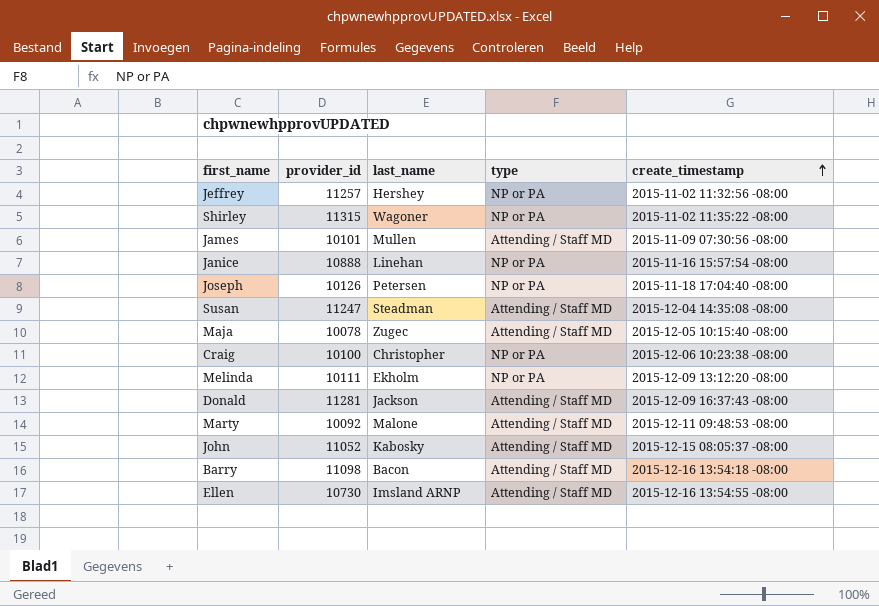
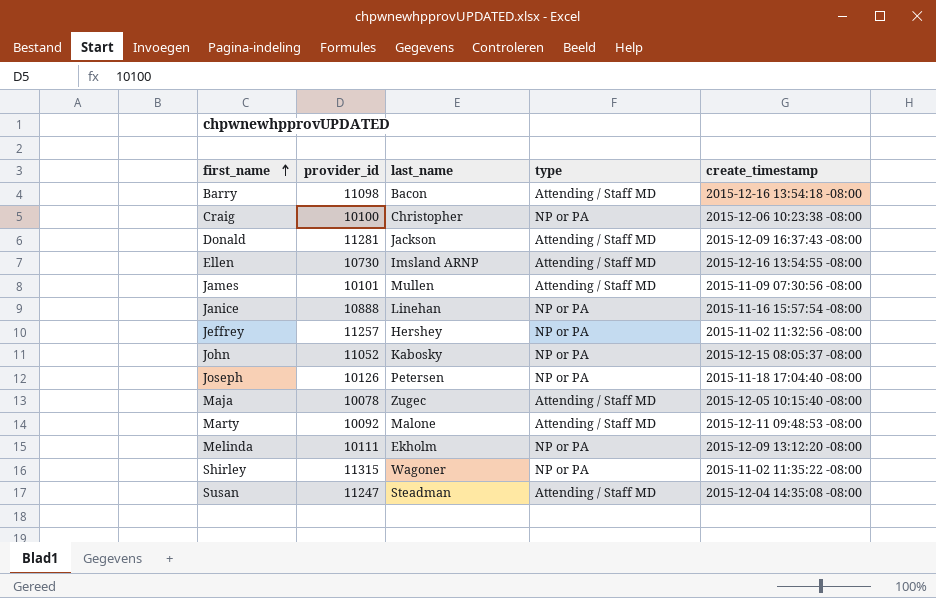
row order: create_timestamp ascending -> first_name ascending
John | type: Attending / Staff MD -> NP or PA

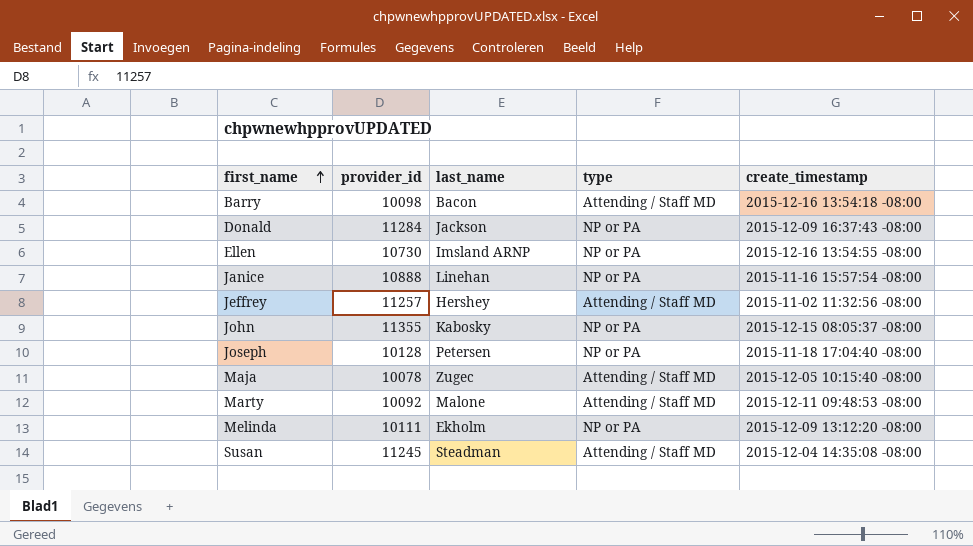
row Craig: 10100 | Christopher | NP or PA | 2015-12-06 10:23:38 -08:00 -> none
row James: 10101 | Mullen | Attending / Staff MD | 2015-11-09 07:30:56 -08:00 -> none
row Shirley: 11315 | Wagoner | NP or PA | 2015-11-02 11:35:22 -08:00 -> none
Barry | provider_id: 11098 -> 10098
Donald | provider_id: 11281 -> 11284
Donald | type: Attending / Staff MD -> NP or PA
Ellen | type: Attending / Staff MD -> NP or PA
Jeffrey | type: NP or PA -> Attending / Staff MD
John | provider_id: 11052 -> 11355
Joseph | provider_id: 10126 -> 10128
Susan | provider_id: 11247 -> 11245

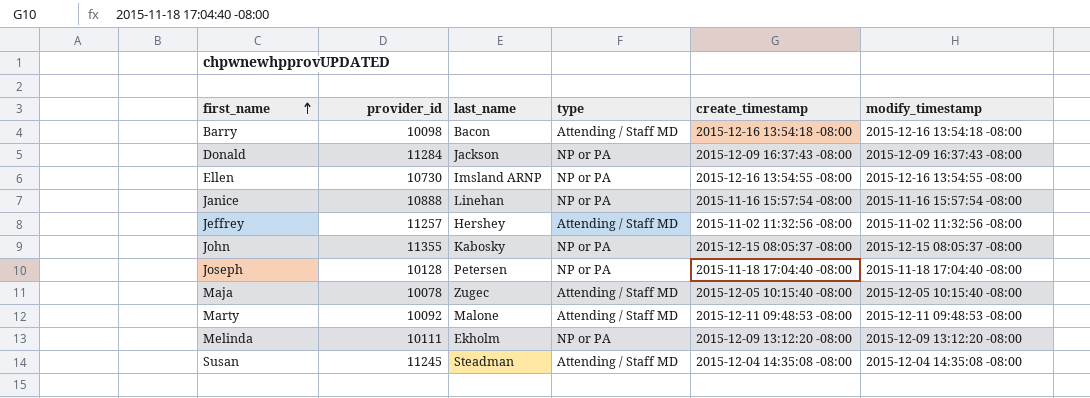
column modify_timestamp | position: none -> 6

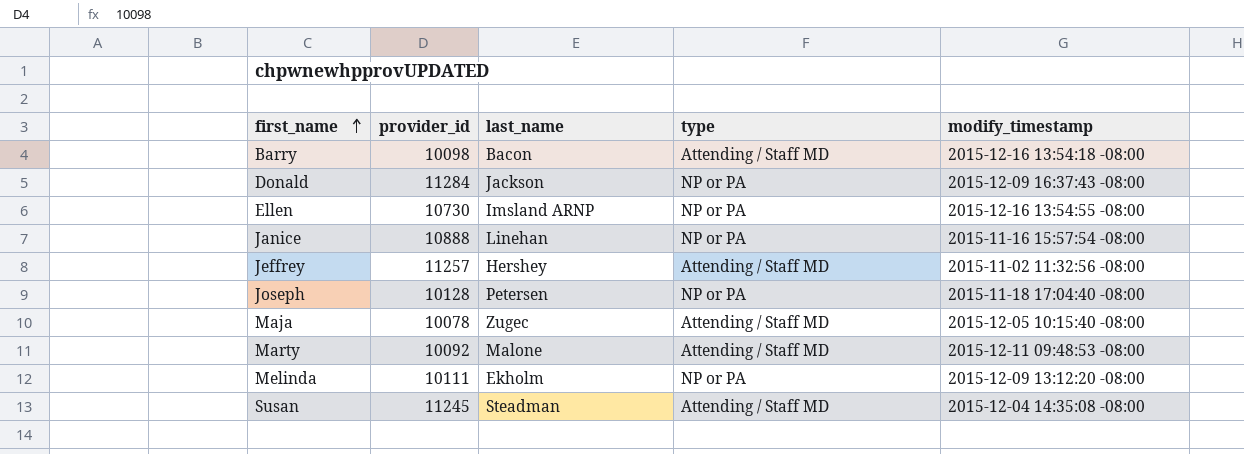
column create_timestamp | position: 5 -> none
row John: 11355 | Kabosky | NP or PA | 2015-12-15 08:05:37 -08:00 | 2015-12-15 08:05:37 -08:00 -> none

